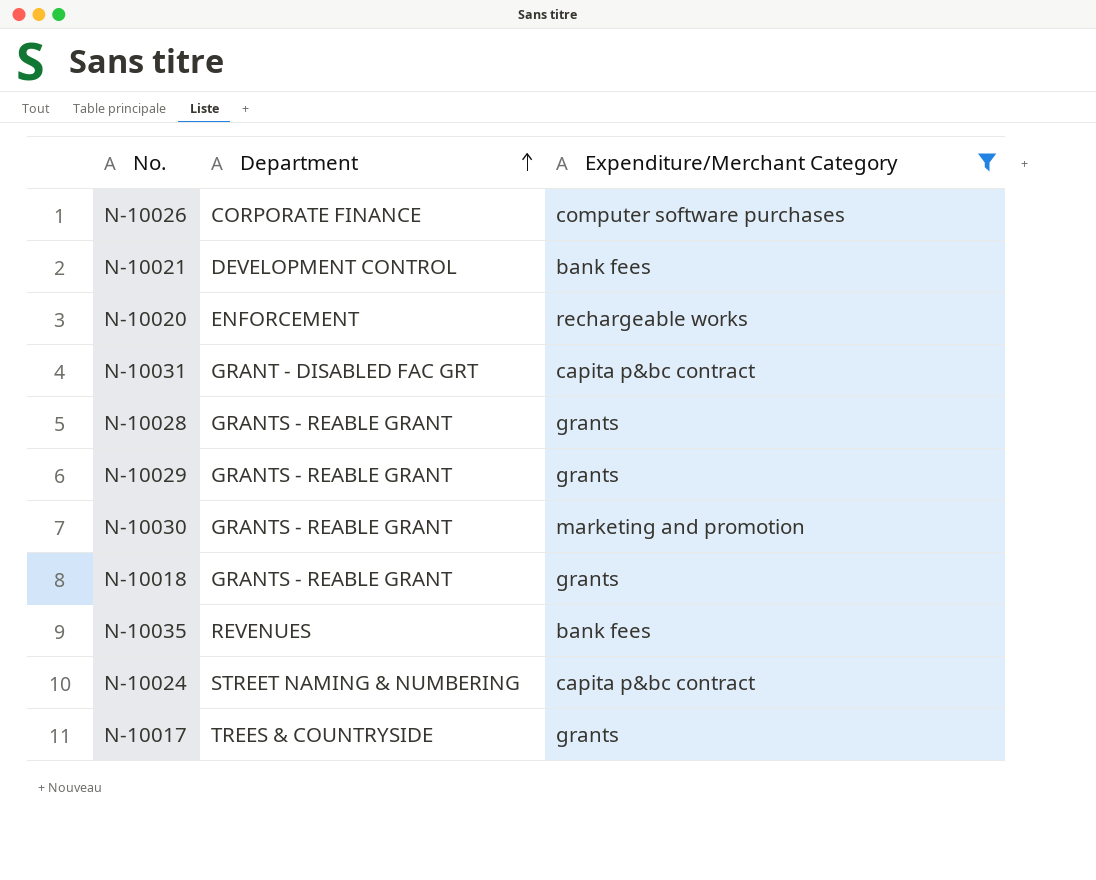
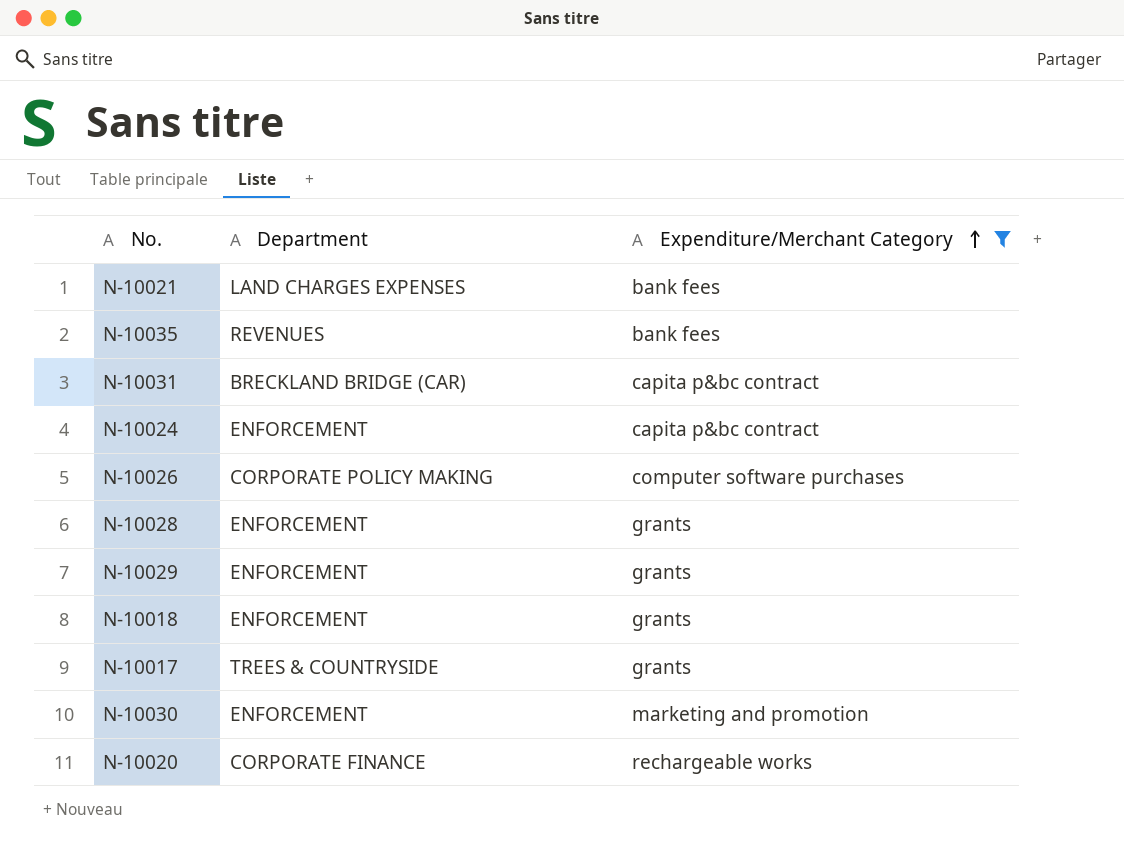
row order: Department ascending -> Expenditure/Merchant Category ascending
N-10021 | Department: DEVELOPMENT CONTROL -> LAND CHARGES EXPENSES
N-10031 | Department: GRANT - DISABLED FAC GRT -> BRECKLAND BRIDGE (CAR)
N-10024 | Department: STREET NAMING & NUMBERING -> ENFORCEMENT
N-10026 | Department: CORPORATE FINANCE -> CORPORATE POLICY MAKING
N-10028 | Department: GRANTS - REABLE GRANT -> ENFORCEMENT
N-10029 | Department: GRANTS - REABLE GRANT -> ENFORCEMENT
N-10018 | Department: GRANTS - REABLE GRANT -> ENFORCEMENT
N-10030 | Department: GRANTS - REABLE GRANT -> ENFORCEMENT
N-10020 | Department: ENFORCEMENT -> CORPORATE FINANCE

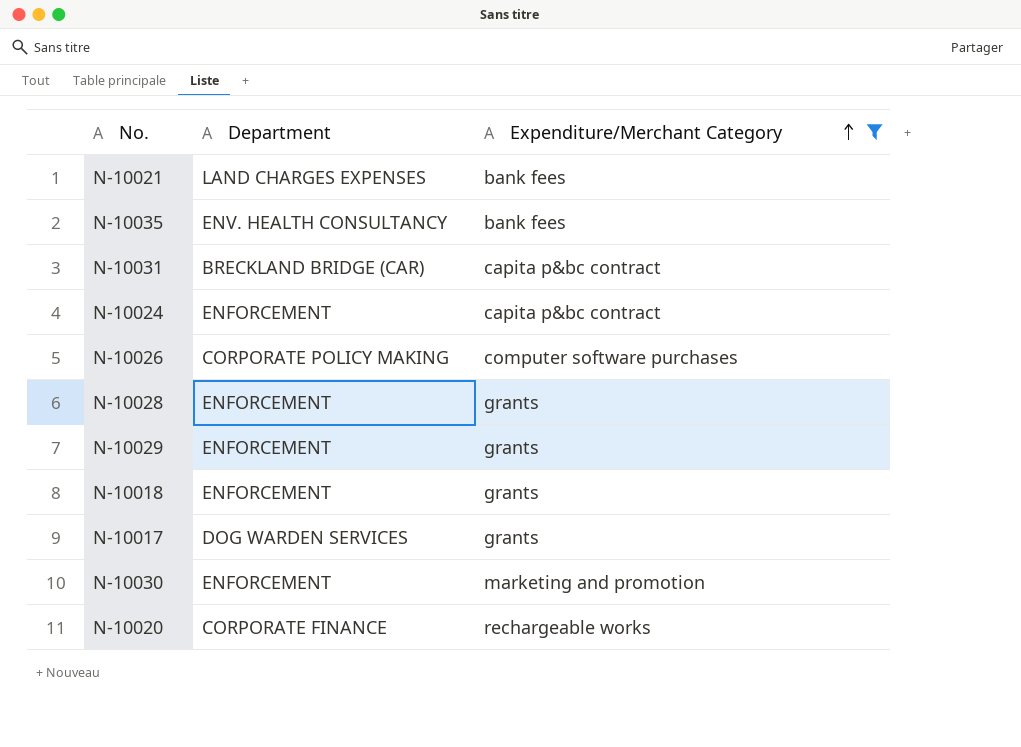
N-10035 | Department: REVENUES -> ENV. HEALTH CONSULTANCY
N-10017 | Department: TREES & COUNTRYSIDE -> DOG WARDEN SERVICES

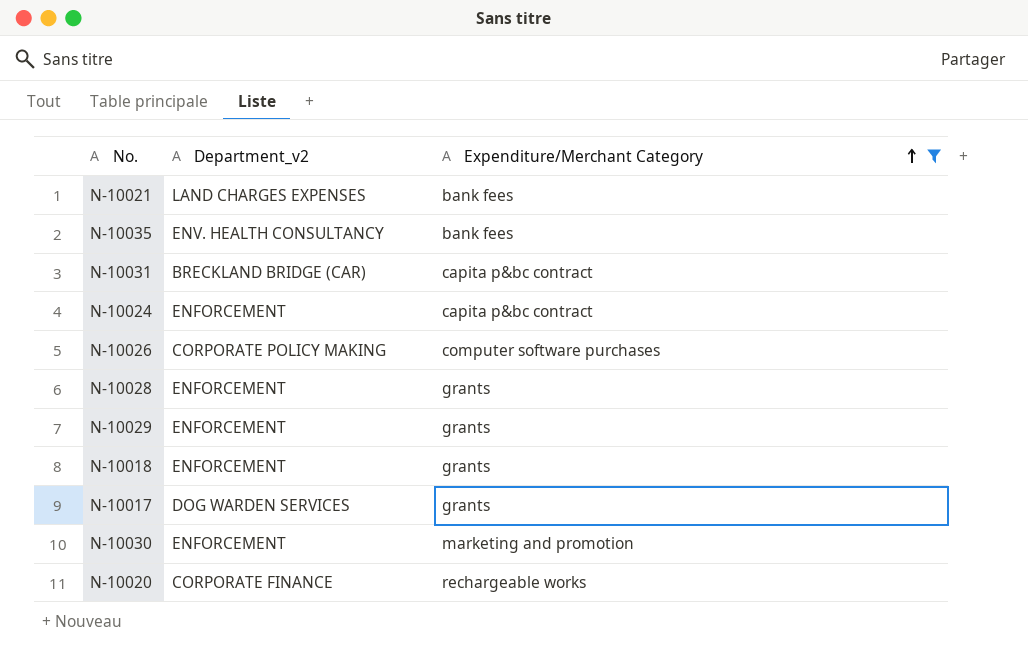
column name: Department -> Department_v2

